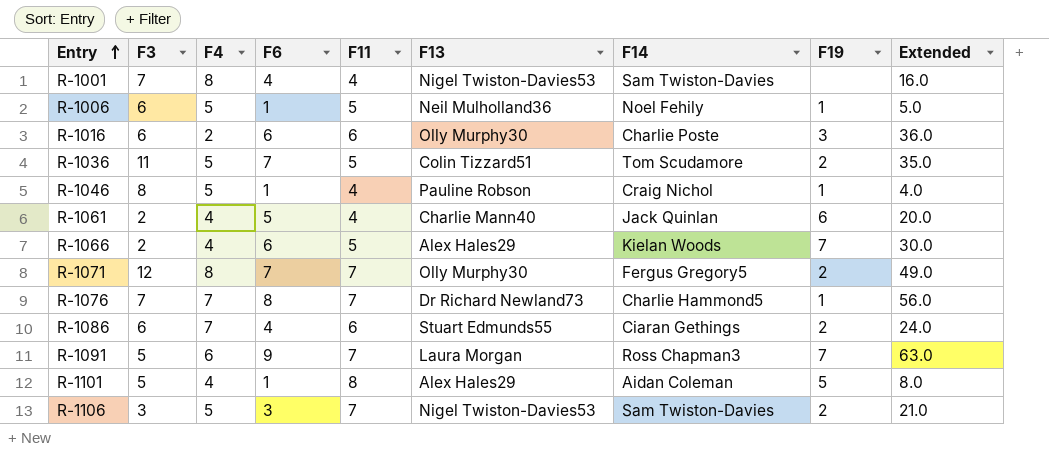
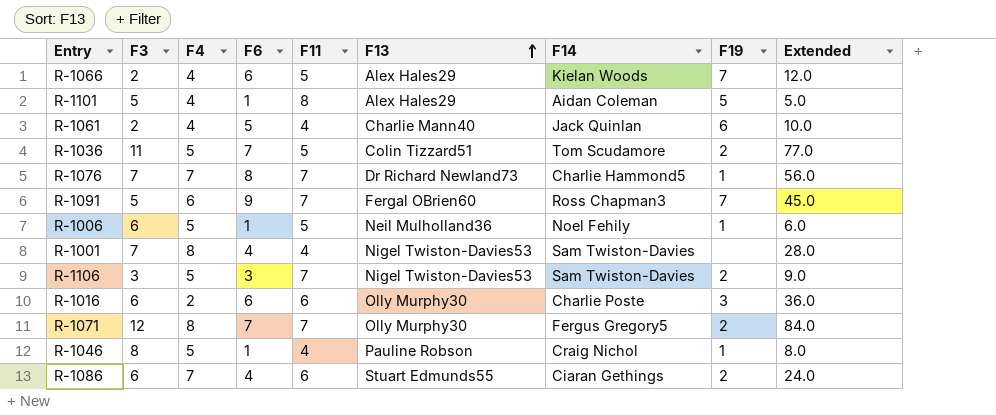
row order: Entry ascending -> F13 ascending
column Extended | formula: [F6] * [F11] -> [F3] * [F6]
R-1091 | F13: Laura Morgan -> Fergal OBrien60

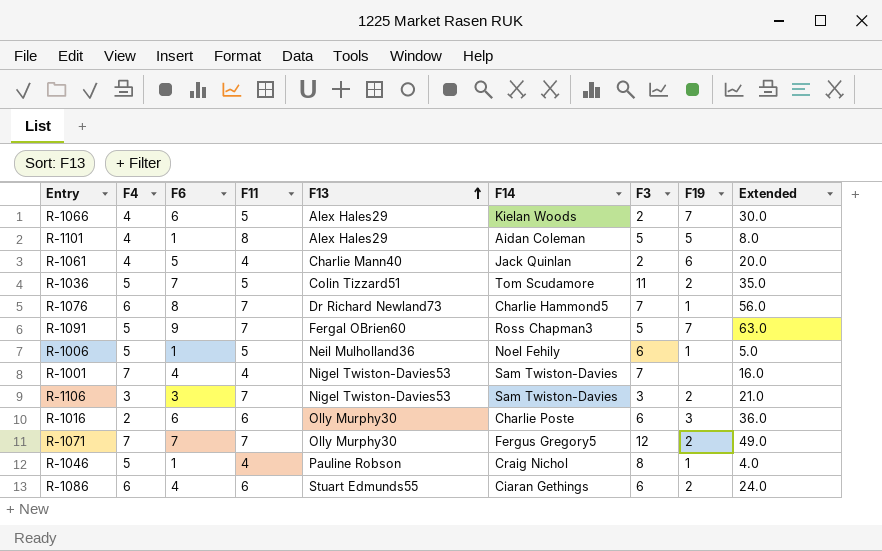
column F3 | position: 2 -> 7
column Extended | formula: [F3] * [F6] -> [F6] * [F11]
R-1076 | F4: 7 -> 6
R-1091 | F4: 6 -> 5
R-1001 | F4: 8 -> 7
R-1106 | F4: 5 -> 3
R-1071 | F4: 8 -> 7
R-1086 | F4: 7 -> 6

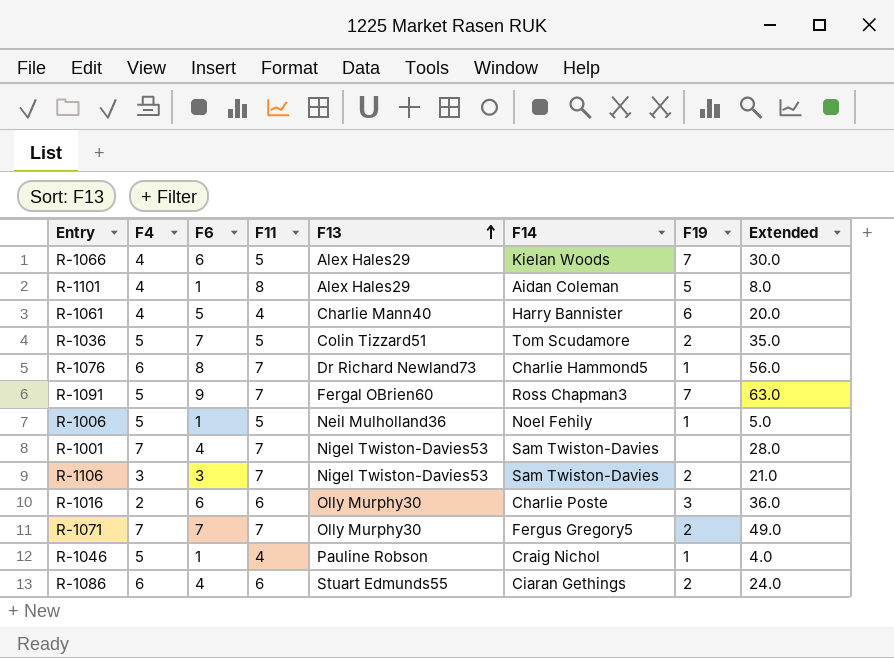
column F3 | position: 7 -> none
R-1061 | F14: Jack Quinlan -> Harry Bannister
R-1001 | F11: 4 -> 7
R-1001 | Extended: 16.0 -> 28.0

